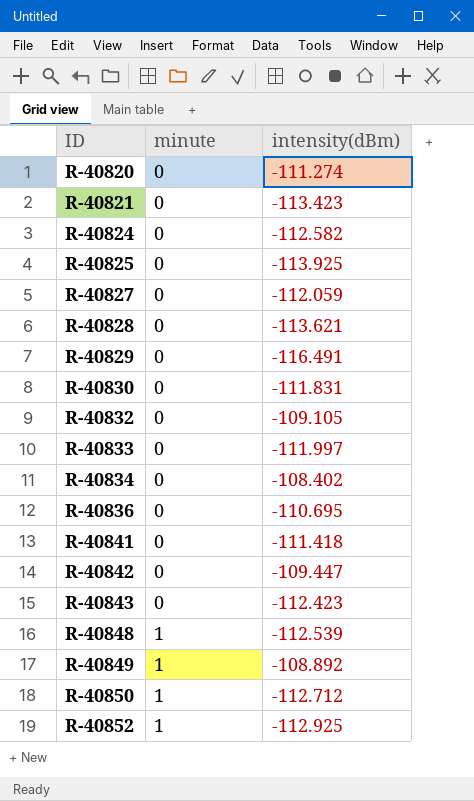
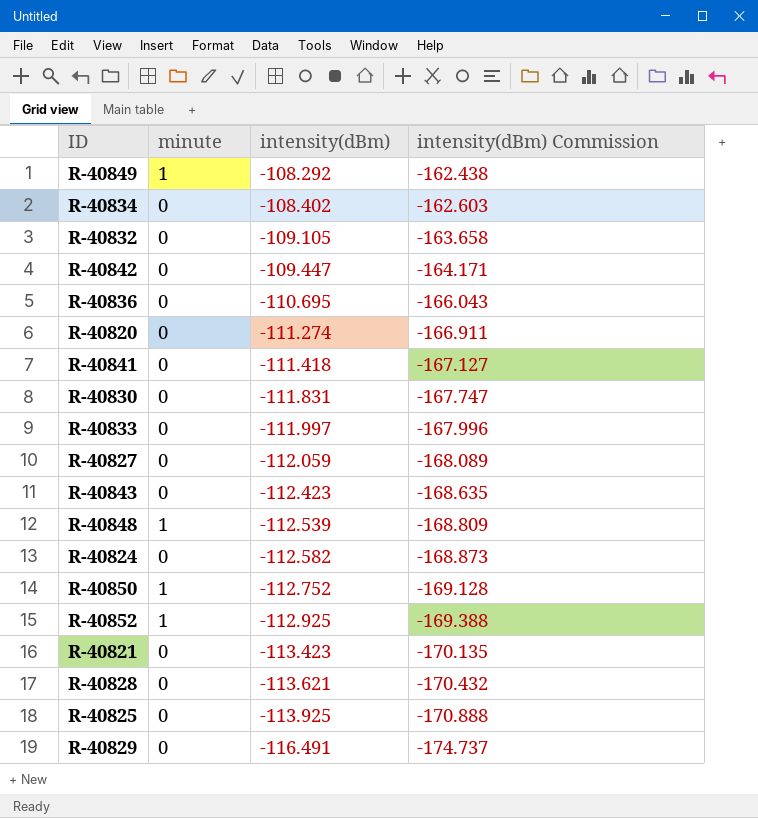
row order: ID ascending -> intensity(dBm) descending
column intensity(dBm) Commission | formula: none -> [intensity(dBm)] * 1.5
R-40849 | intensity(dBm): -108.892 -> -108.292
R-40850 | intensity(dBm): -112.712 -> -112.752

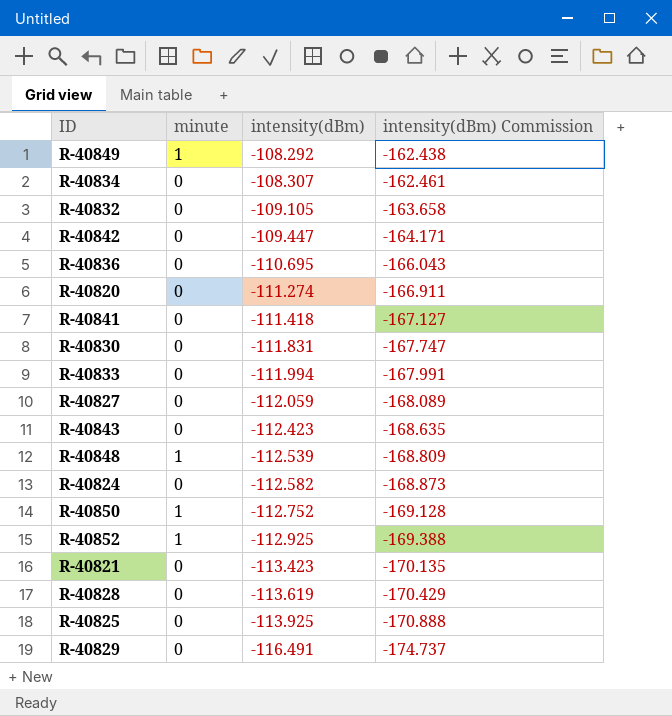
R-40834 | intensity(dBm): -108.402 -> -108.307
R-40834 | intensity(dBm) Commission: -162.603 -> -162.461
R-40833 | intensity(dBm): -111.997 -> -111.994
R-40833 | intensity(dBm) Commission: -167.996 -> -167.991
R-40828 | intensity(dBm): -113.621 -> -113.619
R-40828 | intensity(dBm) Commission: -170.432 -> -170.429

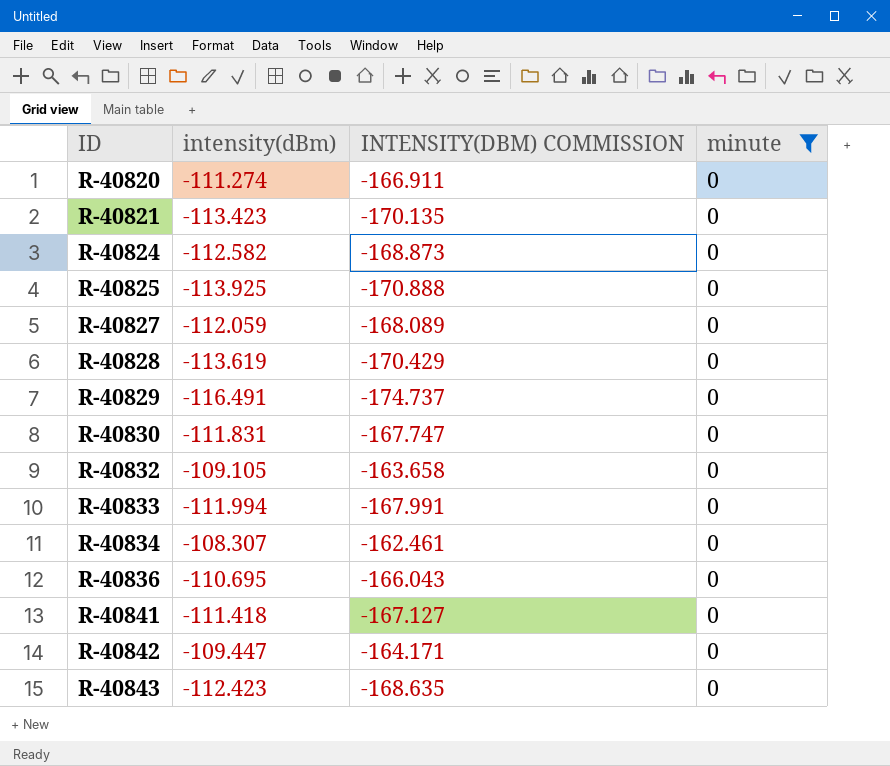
filter: none -> minute = 0
row order: intensity(dBm) descending -> ID ascending
column name: intensity(dBm) Commission -> INTENSITY(DBM) COMMISSION
column minute | position: 2 -> 4

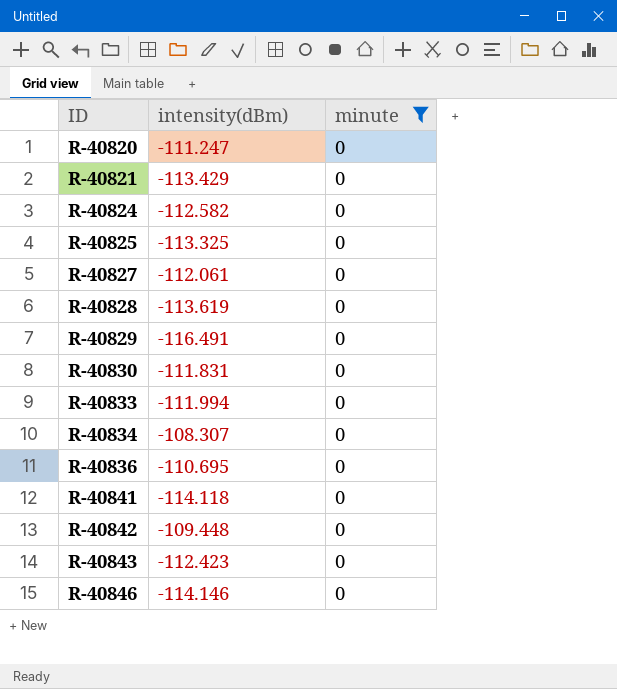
column INTENSITY(DBM) COMMISSION | formula: [intensity(dBm)] * 1.5 -> none
row R-40832: -109.105 | -163.658 | 0 -> none
R-40820 | intensity(dBm): -111.274 -> -111.247
R-40821 | intensity(dBm): -113.423 -> -113.429
R-40825 | intensity(dBm): -113.925 -> -113.325
R-40827 | intensity(dBm): -112.059 -> -112.061
R-40841 | intensity(dBm): -111.418 -> -114.118
R-40842 | intensity(dBm): -109.447 -> -109.448
row R-40846: none -> -114.146 | 0

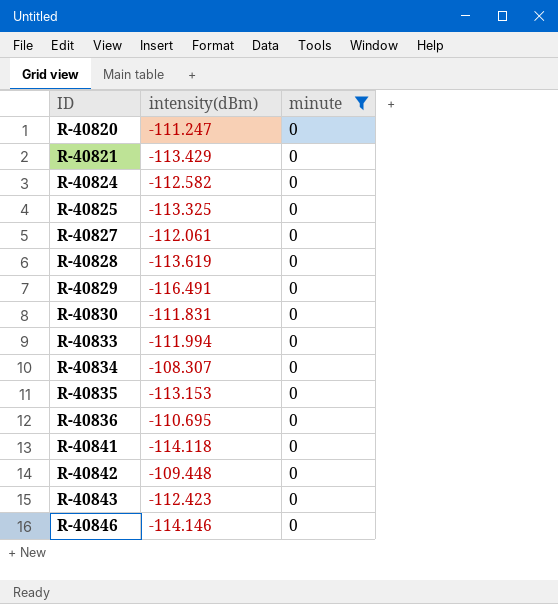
row R-40835: none -> -113.153 | 0

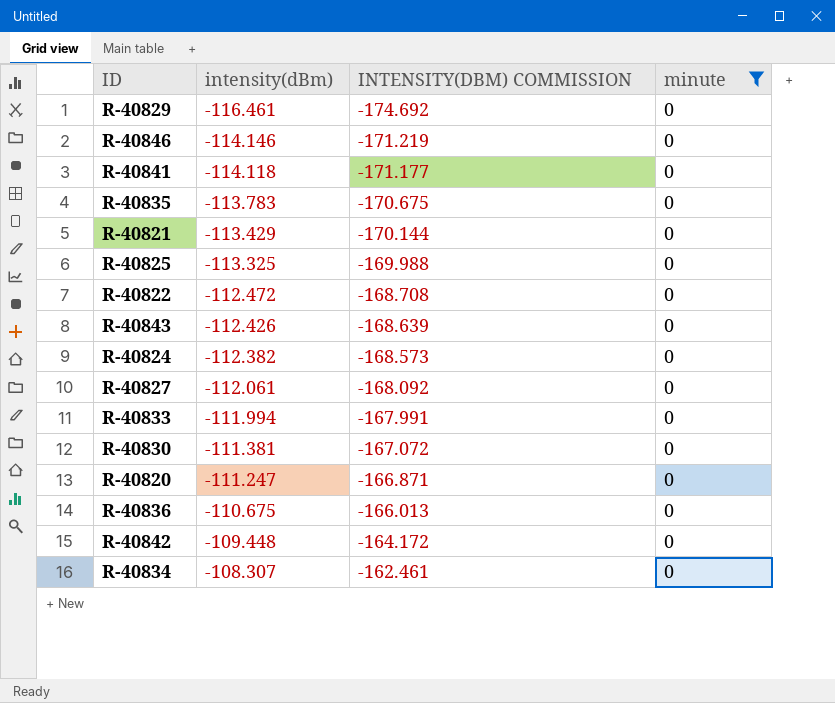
row order: ID ascending -> intensity(dBm) ascending
column INTENSITY(DBM) COMMISSION | formula: none -> [intensity(dBm)] * 1.5
row R-40828: -113.619 | 0 -> none
R-40829 | intensity(dBm): -116.491 -> -116.461
R-40835 | intensity(dBm): -113.153 -> -113.783
row R-40822: none -> -112.472 | -168.708 | 0
R-40843 | intensity(dBm): -112.423 -> -112.426
R-40824 | intensity(dBm): -112.582 -> -112.382
R-40830 | intensity(dBm): -111.831 -> -111.381
R-40836 | intensity(dBm): -110.695 -> -110.675

